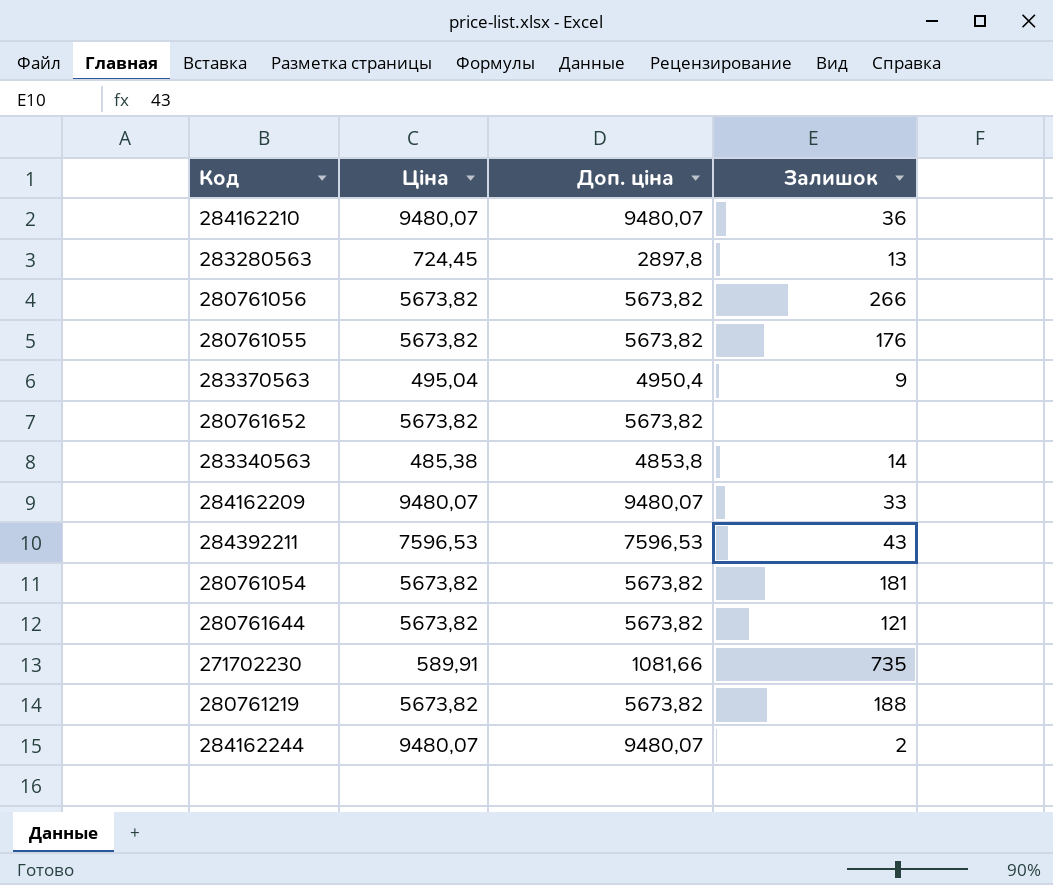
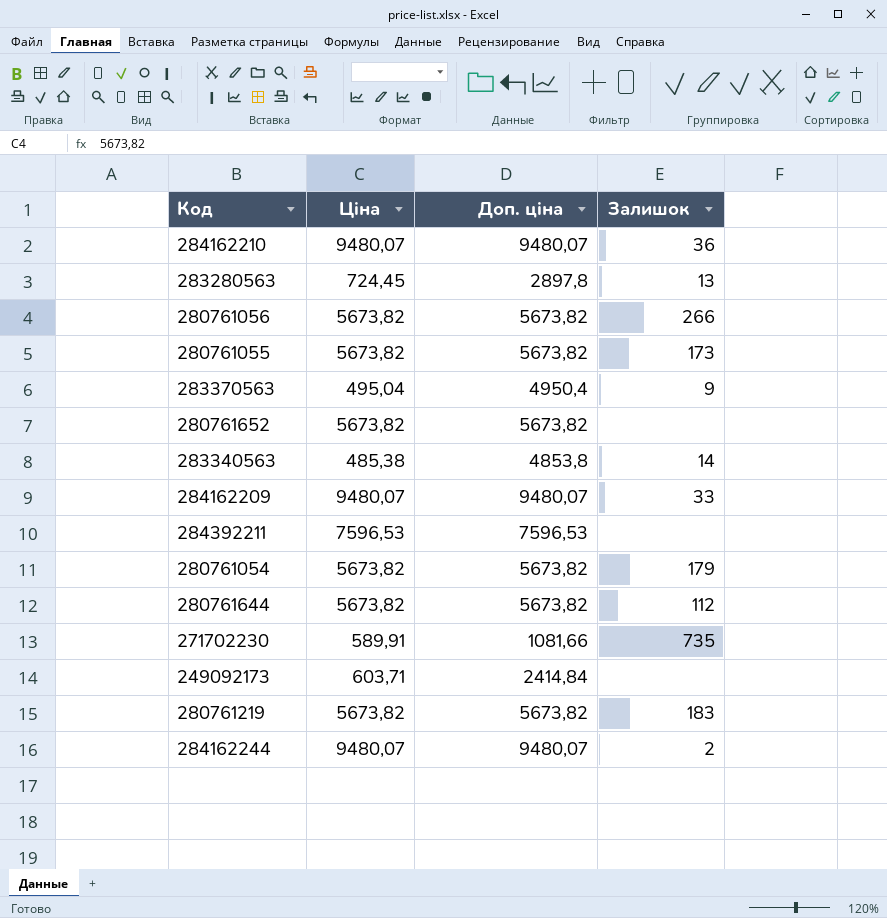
280761055 | Залишок: 176 -> 173
284392211 | Залишок: 43 -> none
280761054 | Залишок: 181 -> 179
280761644 | Залишок: 121 -> 112
row 249092173: none -> 603,71 | 2414,84 | none
280761219 | Залишок: 188 -> 183

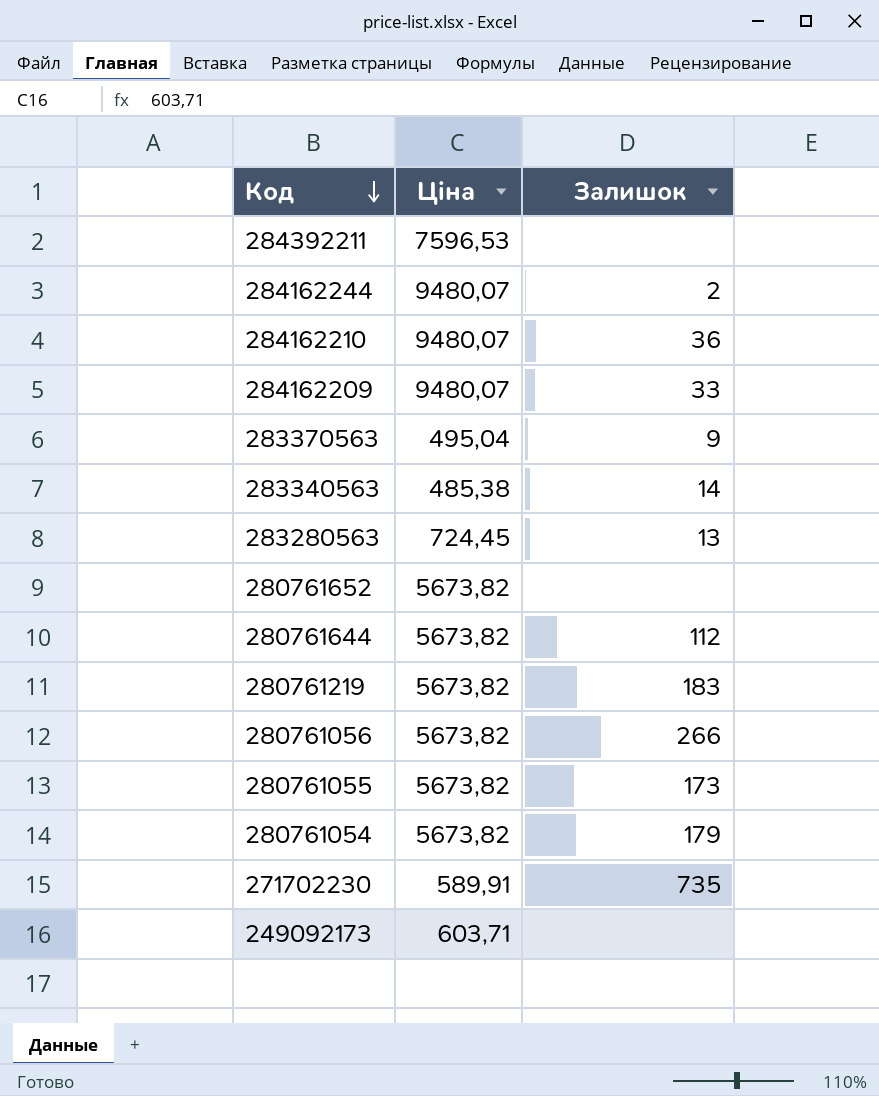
row order: none -> Код descending
column Доп. ціна | position: 3 -> none

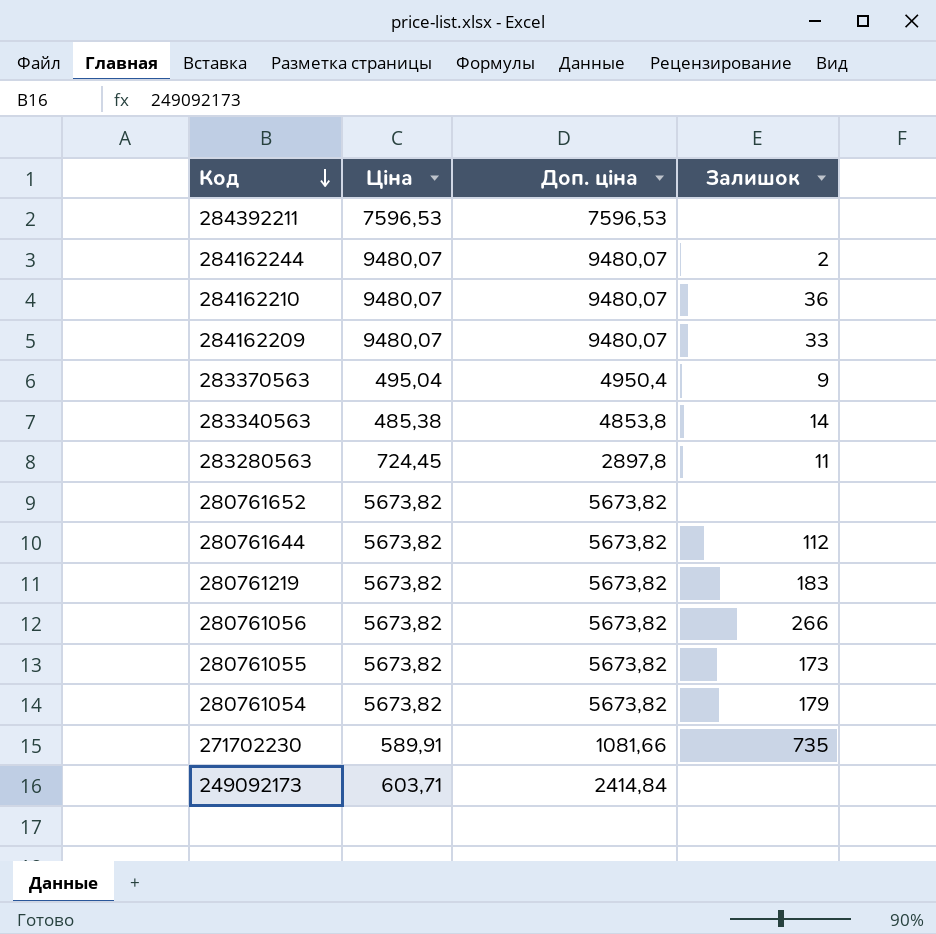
column Доп. ціна | position: none -> 3
283280563 | Залишок: 13 -> 11

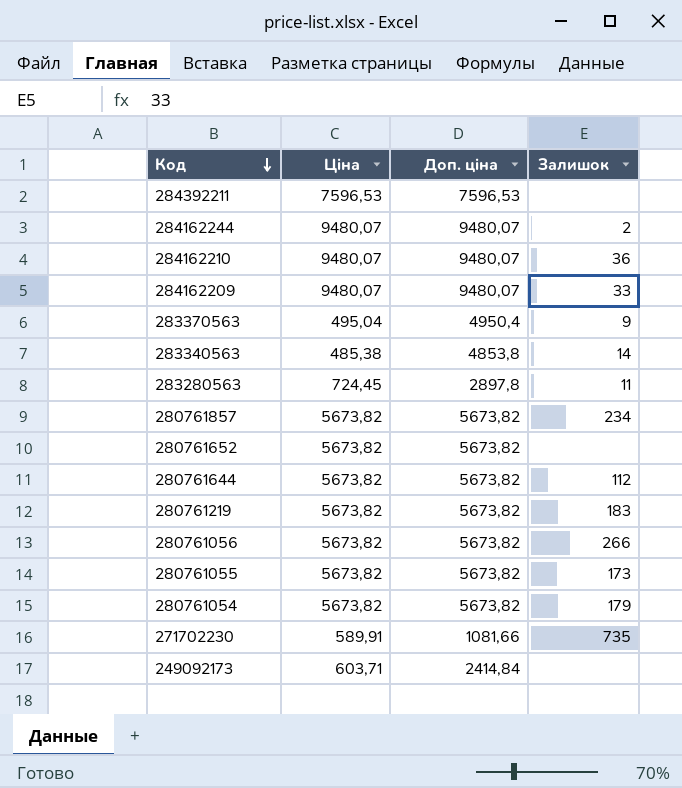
row 280761857: none -> 5673,82 | 5673,82 | 234

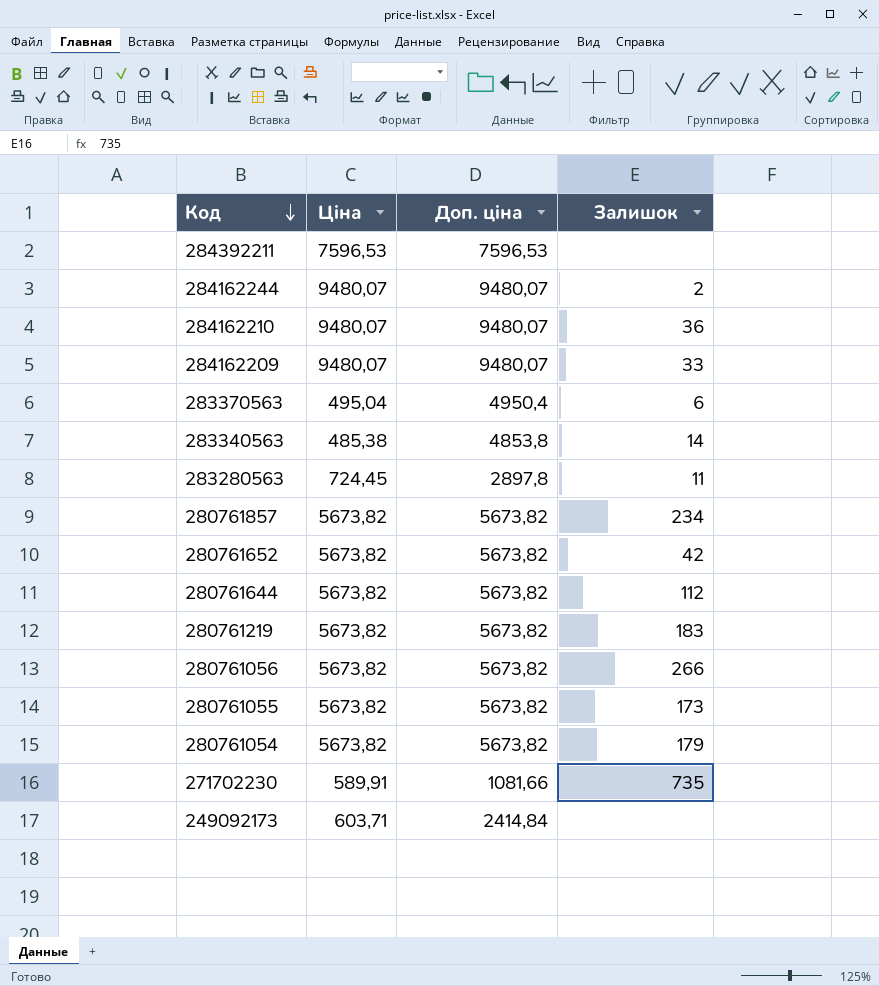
283370563 | Залишок: 9 -> 6
280761652 | Залишок: none -> 42

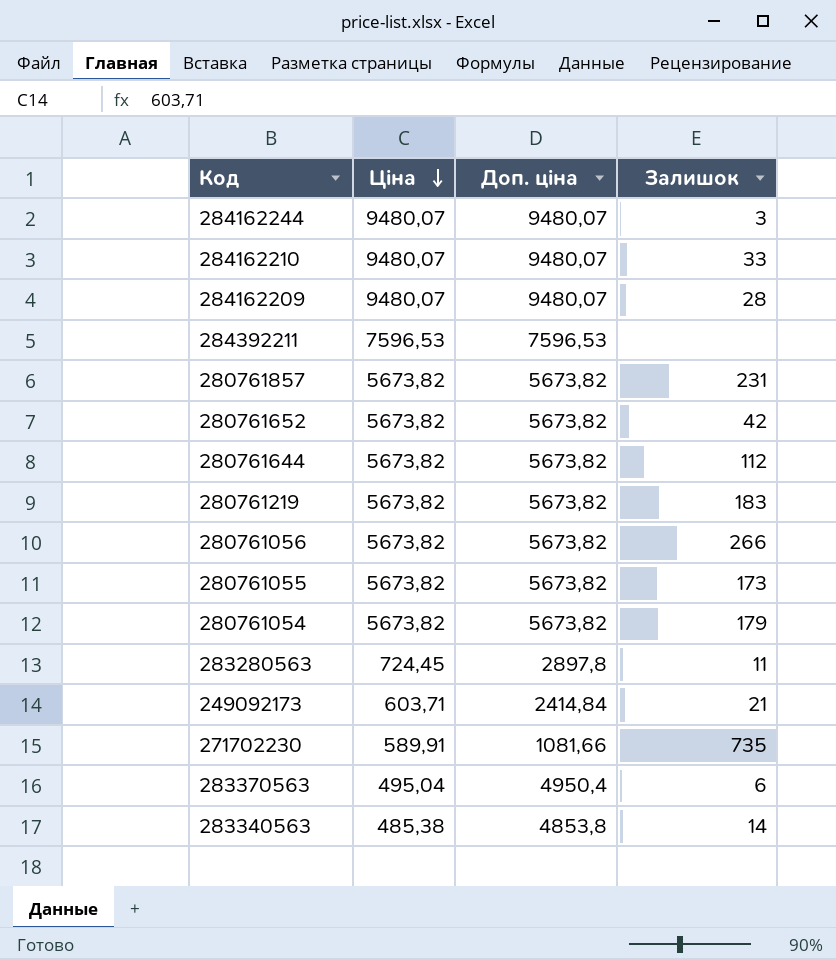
row order: Код descending -> Ціна descending
284162244 | Залишок: 2 -> 3
284162210 | Залишок: 36 -> 33
284162209 | Залишок: 33 -> 28
280761857 | Залишок: 234 -> 231
249092173 | Залишок: none -> 21

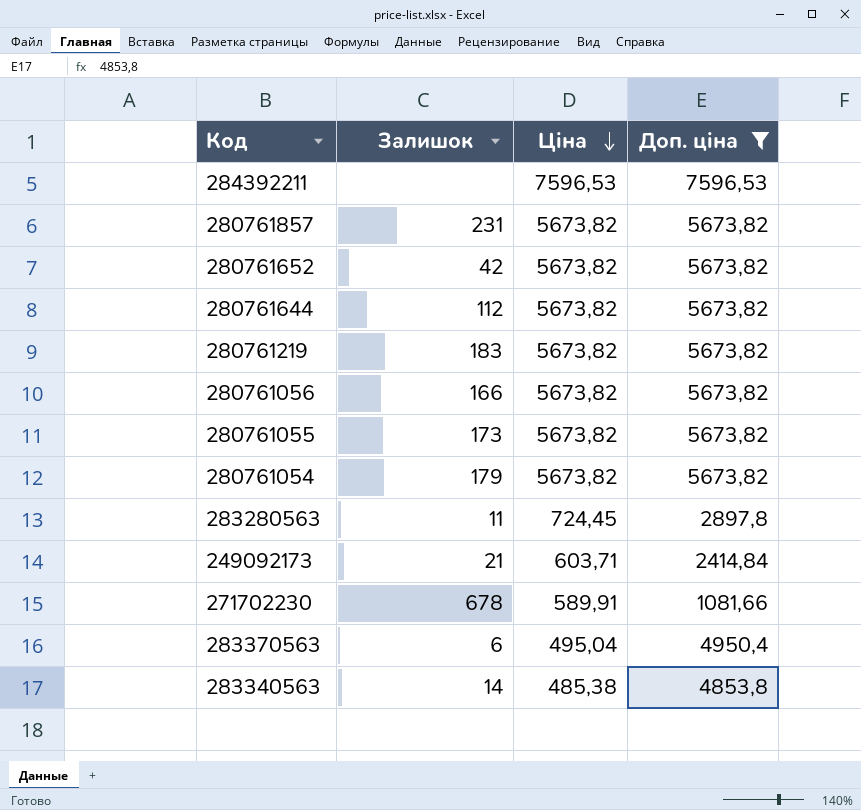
filter: none -> Доп. ціна != 9480,07
column Залишок | position: 4 -> 2
280761056 | Залишок: 266 -> 166
271702230 | Залишок: 735 -> 678

